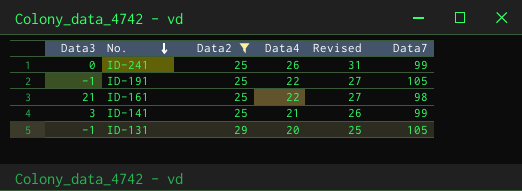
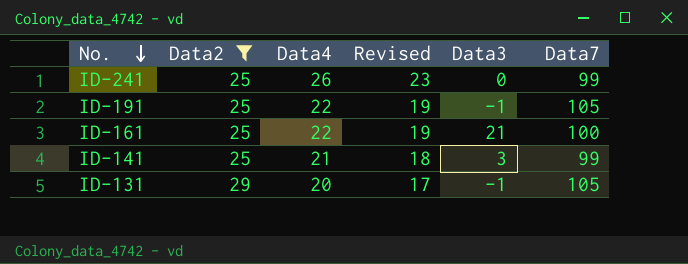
column Revised | formula: [Data4] + 5 -> [Data4] - 3
column Data3 | position: 1 -> 5
ID-161 | Data7: 98 -> 100

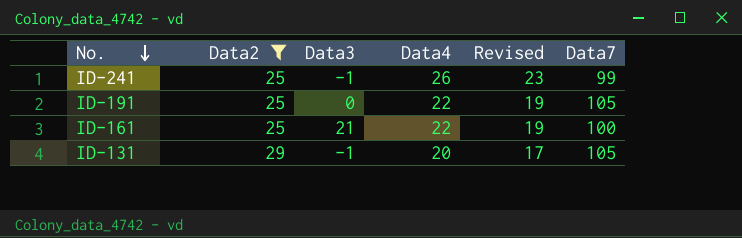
column Data3 | position: 5 -> 3
row ID-141: 25 | 21 | 18 | 3 | 99 -> none
ID-241 | Data3: 0 -> -1
ID-191 | Data3: -1 -> 0

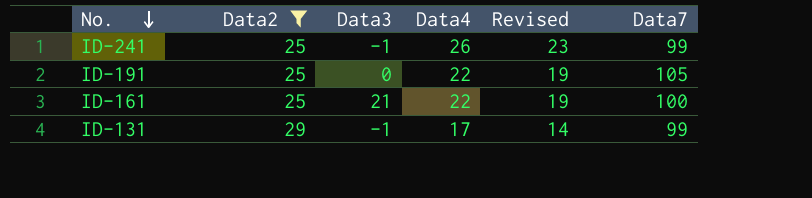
ID-131 | Data4: 20 -> 17
ID-131 | Revised: 17 -> 14
ID-131 | Data7: 105 -> 99

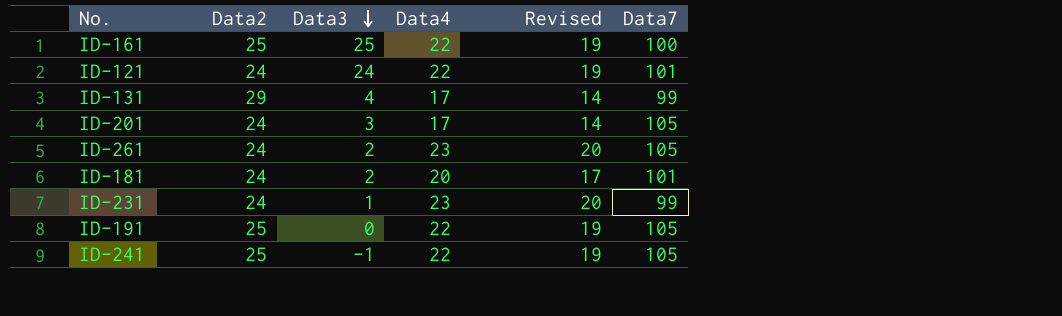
filter: Data2 != 24 -> none
row order: No. descending -> Data3 descending
ID-161 | Data3: 21 -> 25
ID-131 | Data3: -1 -> 4
ID-241 | Data4: 26 -> 22
ID-241 | Revised: 23 -> 19
ID-241 | Data7: 99 -> 105

